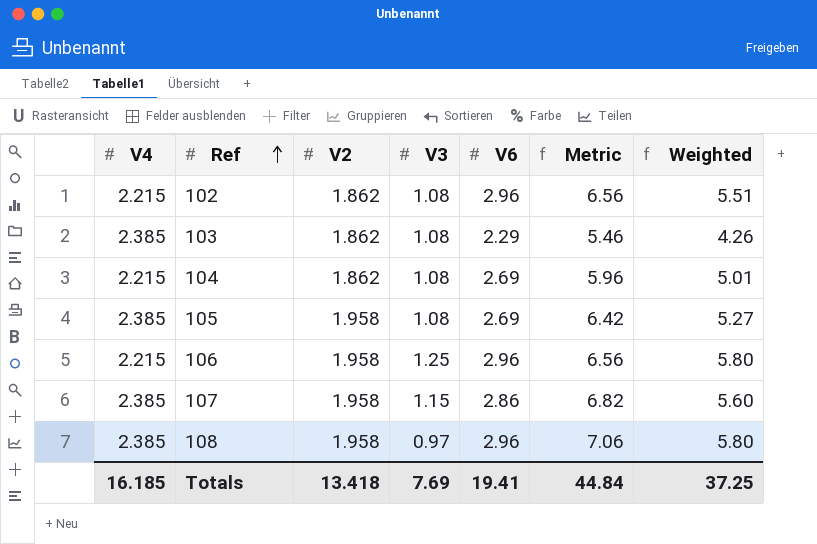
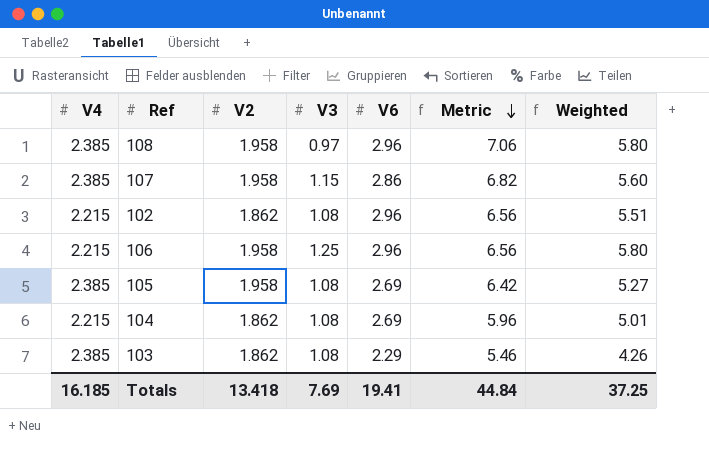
row order: Ref ascending -> Metric descending

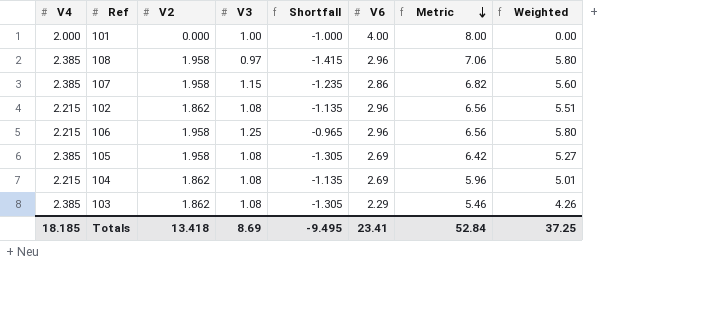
column Shortfall | formula: none -> [V3] - [V4]
row 101: none -> 2.000 | 0.000 | 1.00 | -1.000 | 4.00 | 8.00 | 0.00
Totals | V4: 16.185 -> 18.185
Totals | V3: 7.69 -> 8.69
Totals | V6: 19.41 -> 23.41
Totals | Metric: 44.84 -> 52.84

